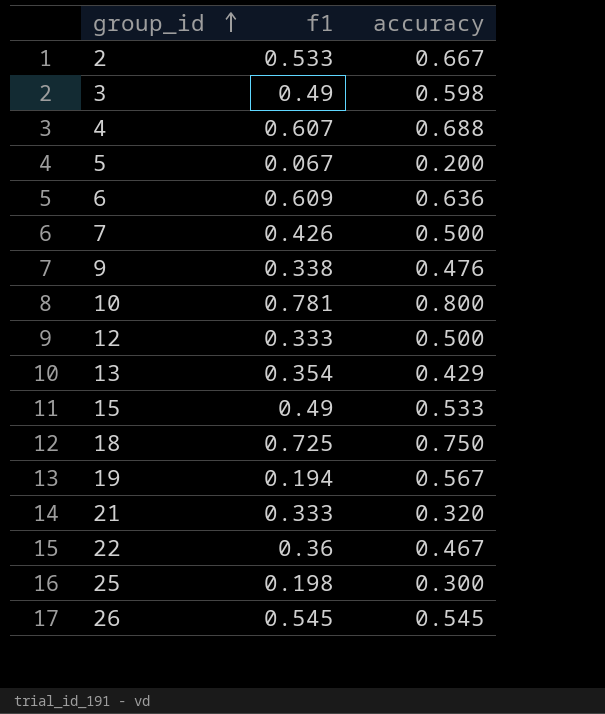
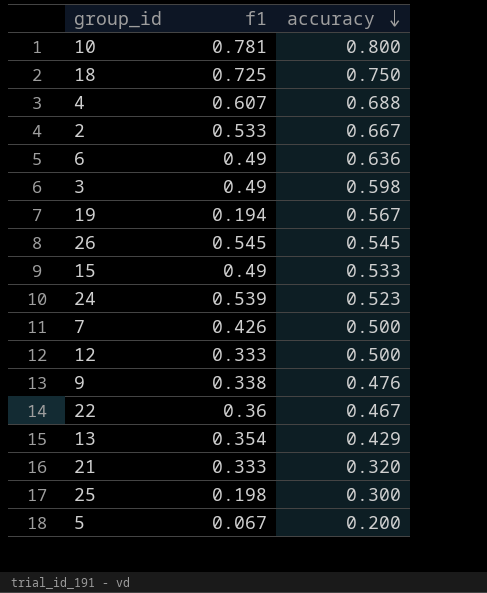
row order: group_id ascending -> accuracy descending
6 | f1: 0.609 -> 0.49
row 24: none -> 0.539 | 0.523

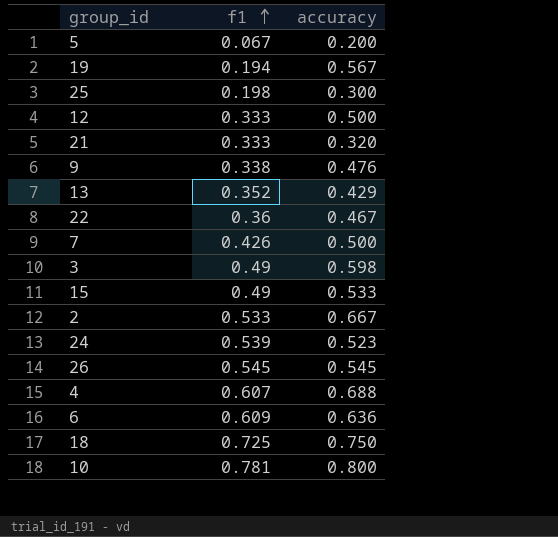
row order: accuracy descending -> f1 ascending
13 | f1: 0.354 -> 0.352
6 | f1: 0.49 -> 0.609

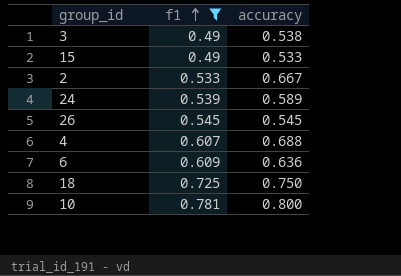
filter: none -> f1 >= 0.49
3 | accuracy: 0.598 -> 0.538
24 | accuracy: 0.523 -> 0.589

